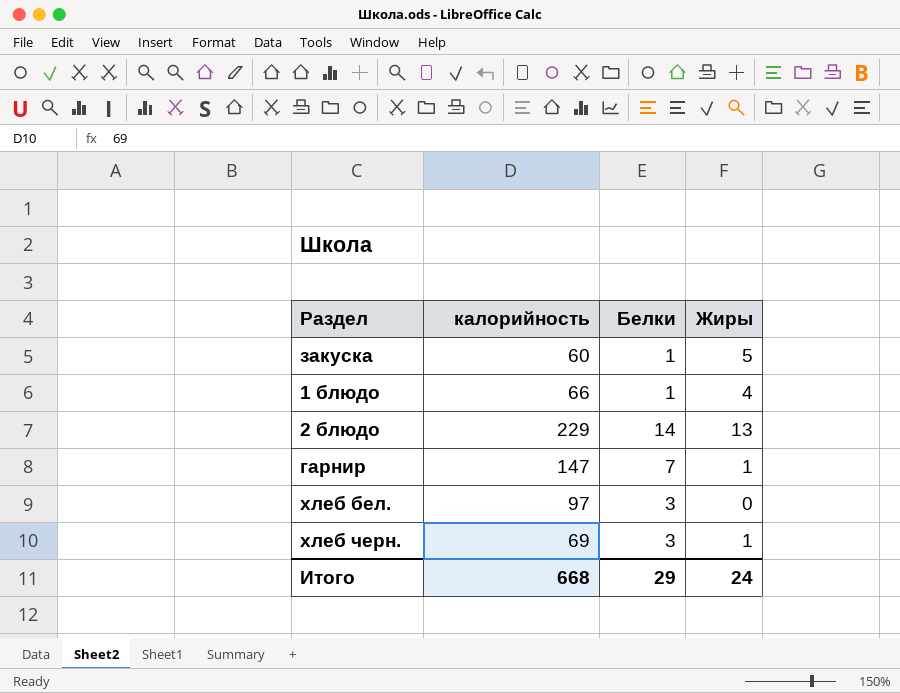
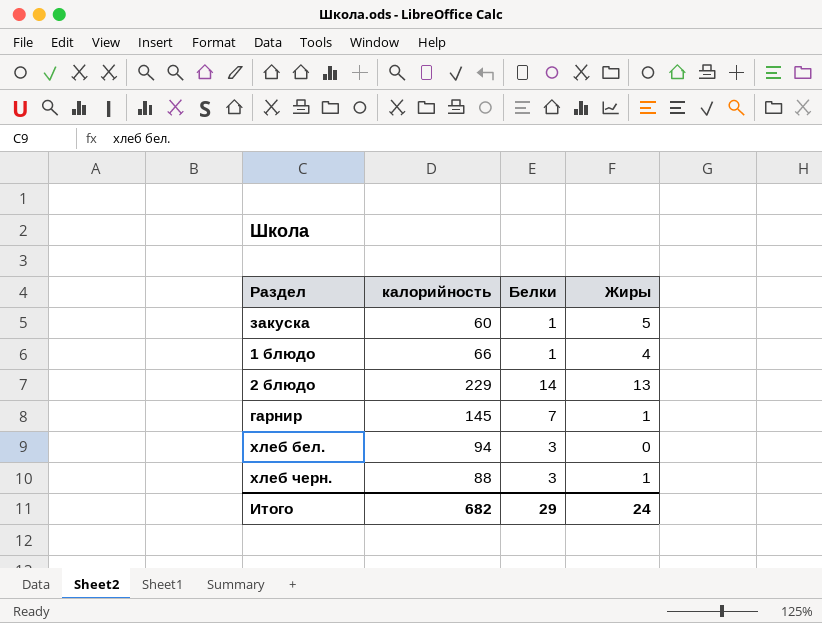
гарнир | калорийность: 147 -> 145
хлеб бел. | калорийность: 97 -> 94
хлеб черн. | калорийность: 69 -> 88
Итого | калорийность: 668 -> 682

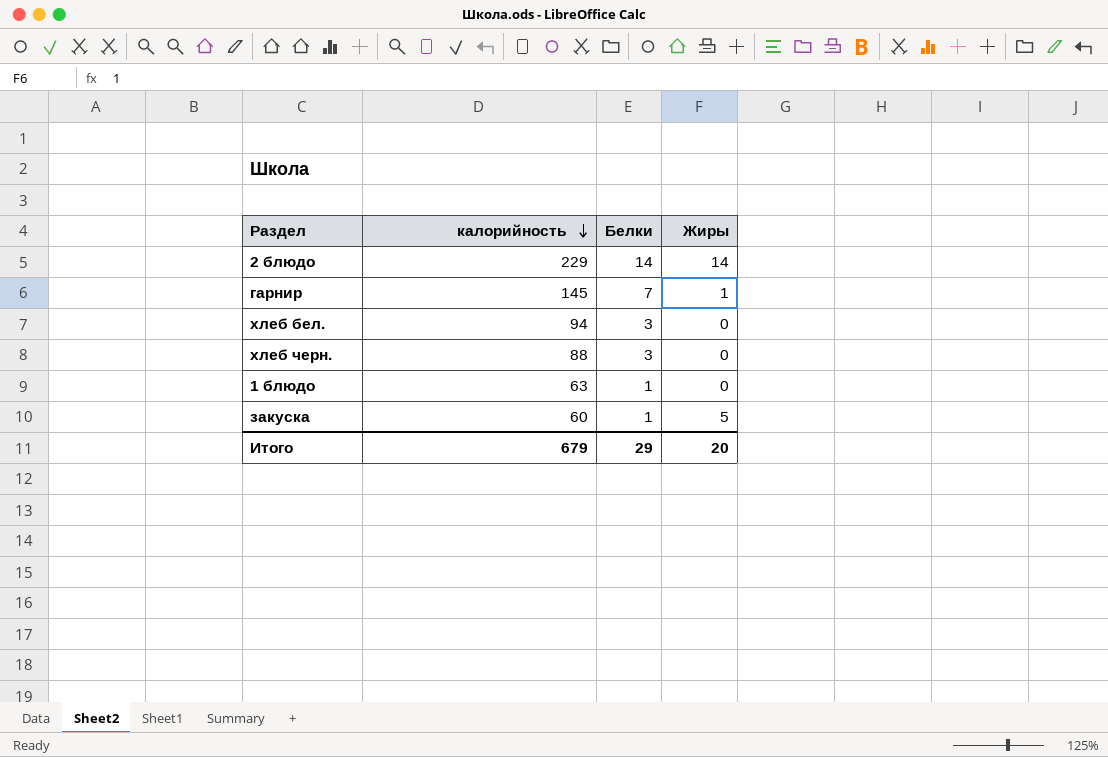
row order: none -> калорийность descending
2 блюдо | Жиры: 13 -> 14
хлеб черн. | Жиры: 1 -> 0
1 блюдо | калорийность: 66 -> 63
1 блюдо | Жиры: 4 -> 0
Итого | калорийность: 682 -> 679
Итого | Жиры: 24 -> 20

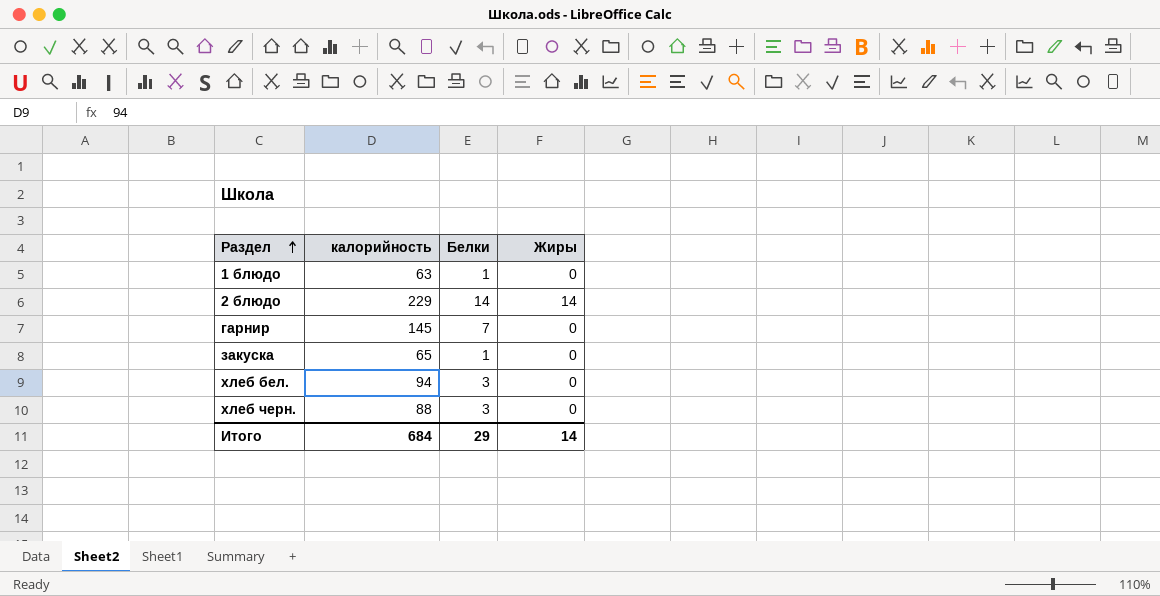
row order: калорийность descending -> Раздел ascending
гарнир | Жиры: 1 -> 0
закуска | калорийность: 60 -> 65
закуска | Жиры: 5 -> 0
Итого | калорийность: 679 -> 684
Итого | Жиры: 20 -> 14

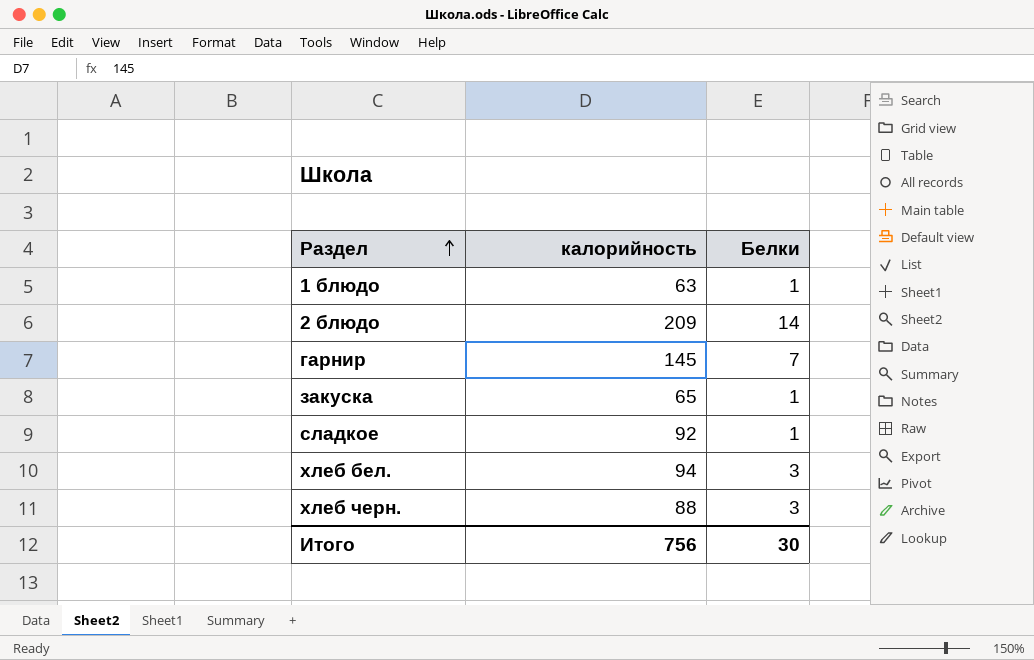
column Жиры | position: 4 -> none
2 блюдо | калорийность: 229 -> 209
row сладкое: none -> 92 | 1
Итого | калорийность: 684 -> 756
Итого | Белки: 29 -> 30

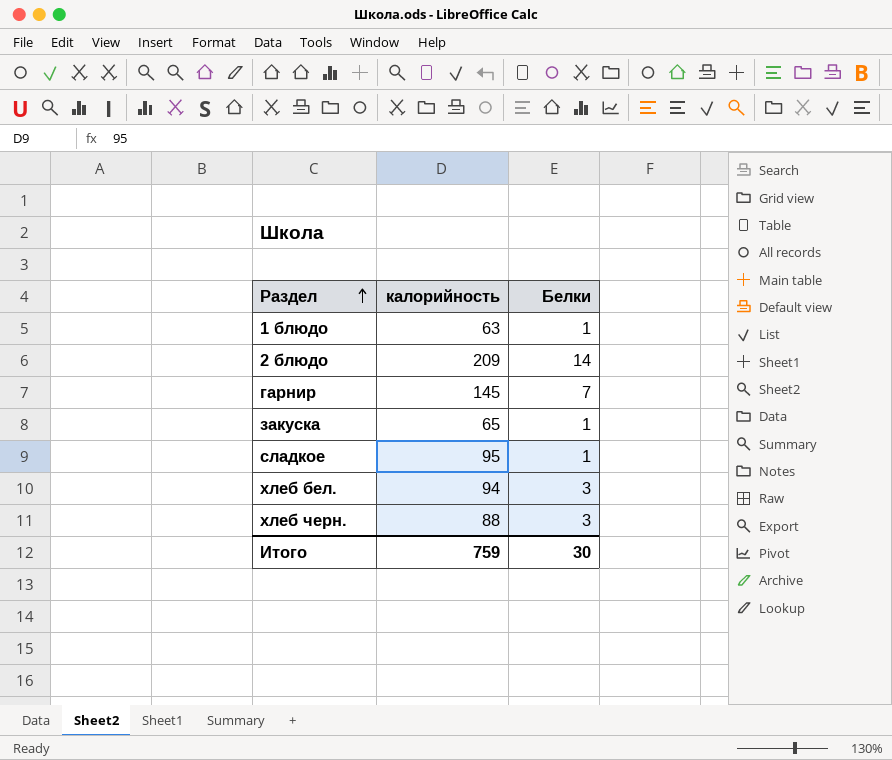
сладкое | калорийность: 92 -> 95
Итого | калорийность: 756 -> 759

